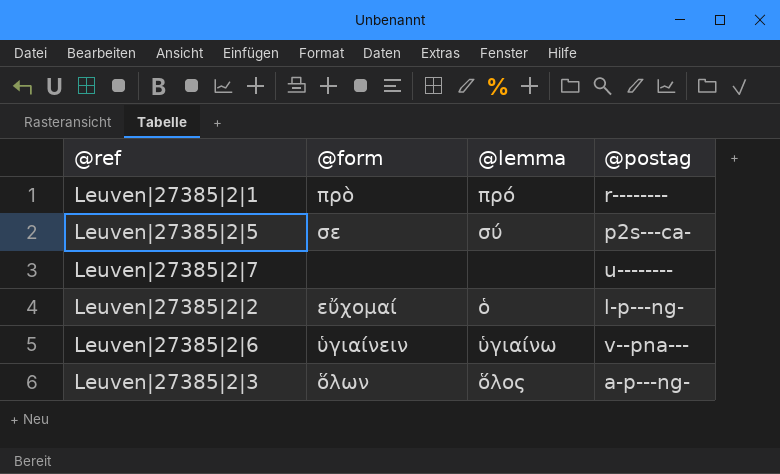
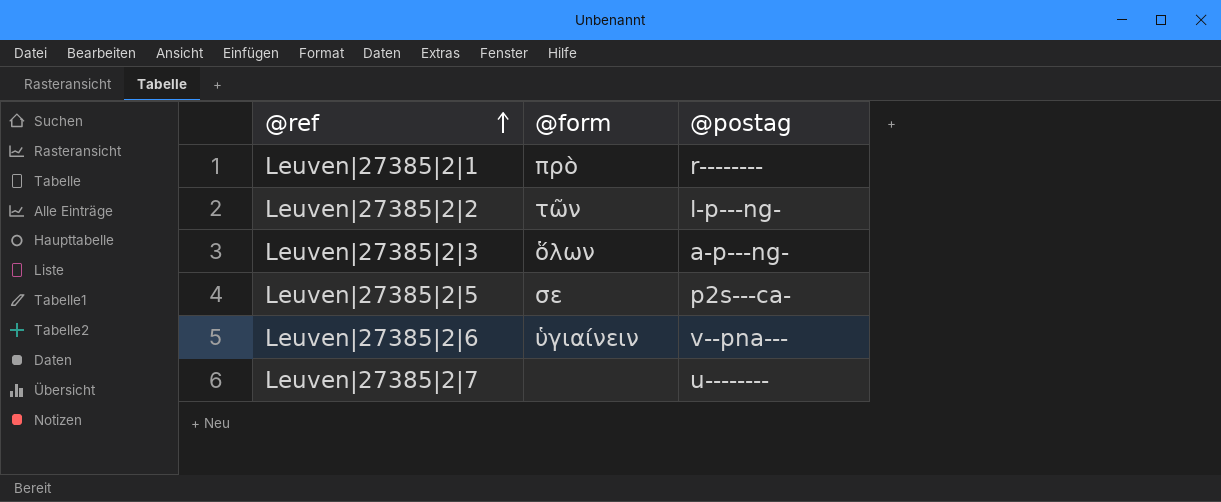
row order: none -> @ref ascending
column @lemma | position: 3 -> none
Leuven|27385|2|2 | @form: εὔχομαί -> τῶν

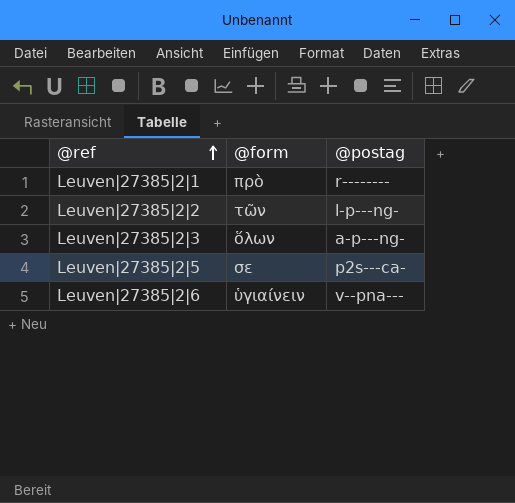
row Leuven|27385|2|7: none | u-------- -> none

